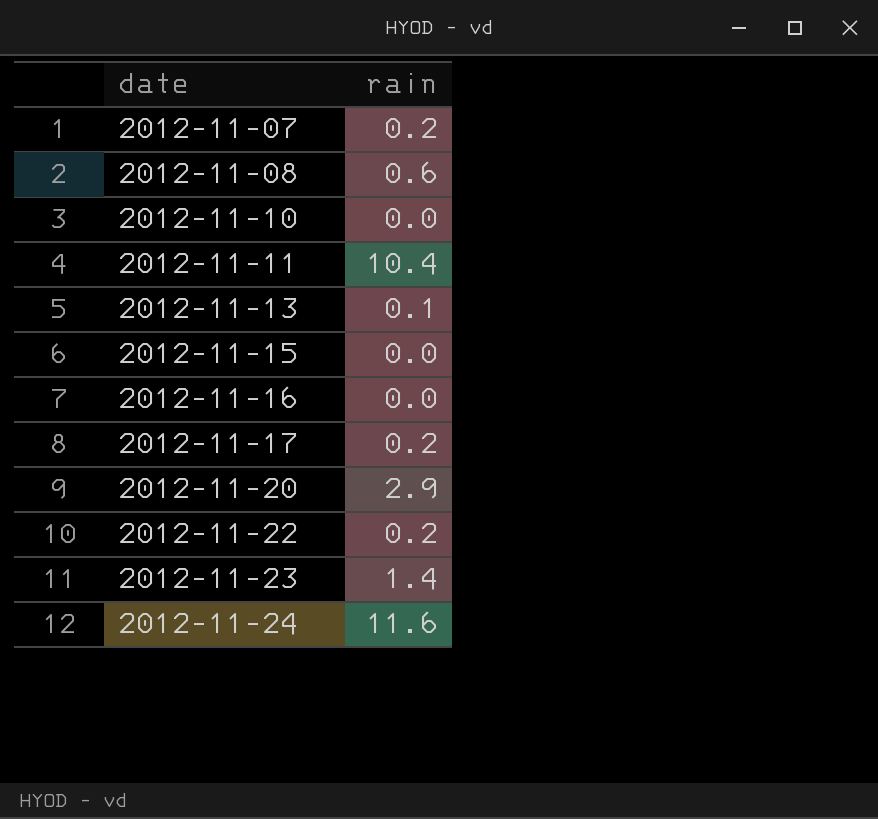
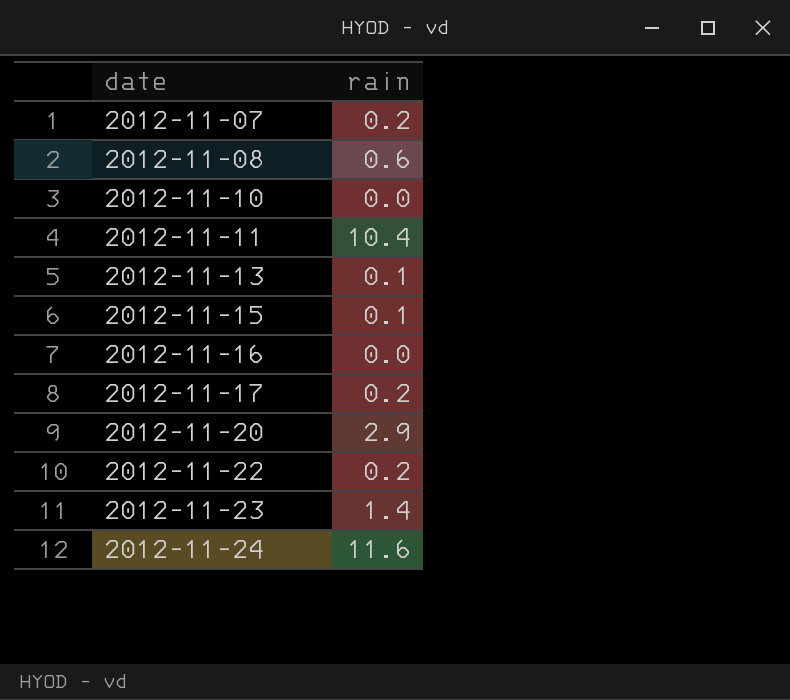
2012-11-15 | rain: 0.0 -> 0.1

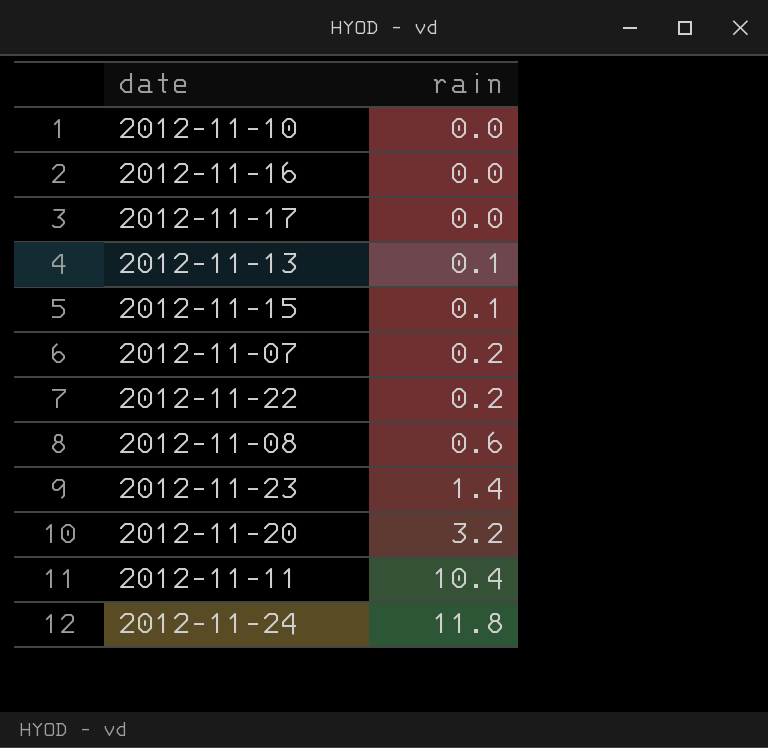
row order: date ascending -> rain ascending
2012-11-17 | rain: 0.2 -> 0.0
2012-11-20 | rain: 2.9 -> 3.2
2012-11-24 | rain: 11.6 -> 11.8

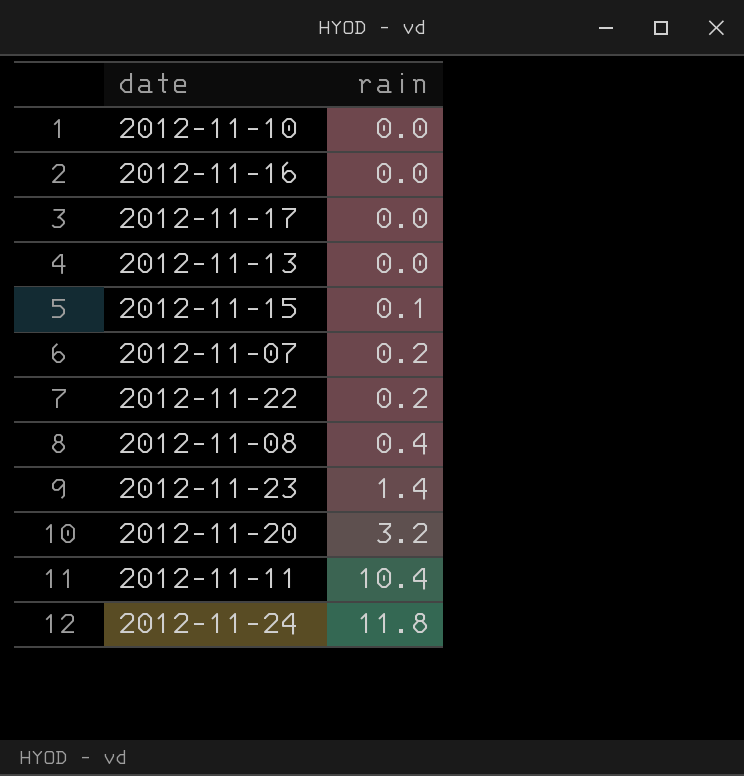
2012-11-13 | rain: 0.1 -> 0.0
2012-11-08 | rain: 0.6 -> 0.4

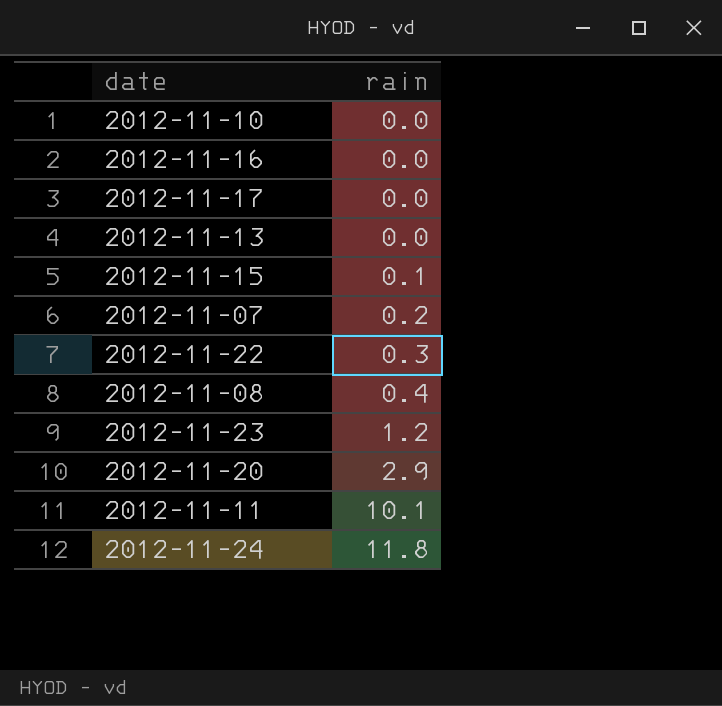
2012-11-22 | rain: 0.2 -> 0.3
2012-11-23 | rain: 1.4 -> 1.2
2012-11-20 | rain: 3.2 -> 2.9
2012-11-11 | rain: 10.4 -> 10.1

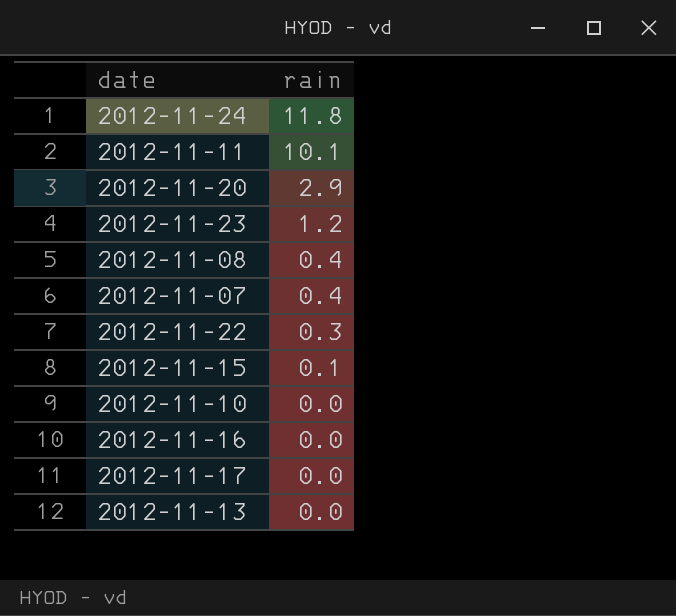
row order: rain ascending -> rain descending
2012-11-07 | rain: 0.2 -> 0.4

